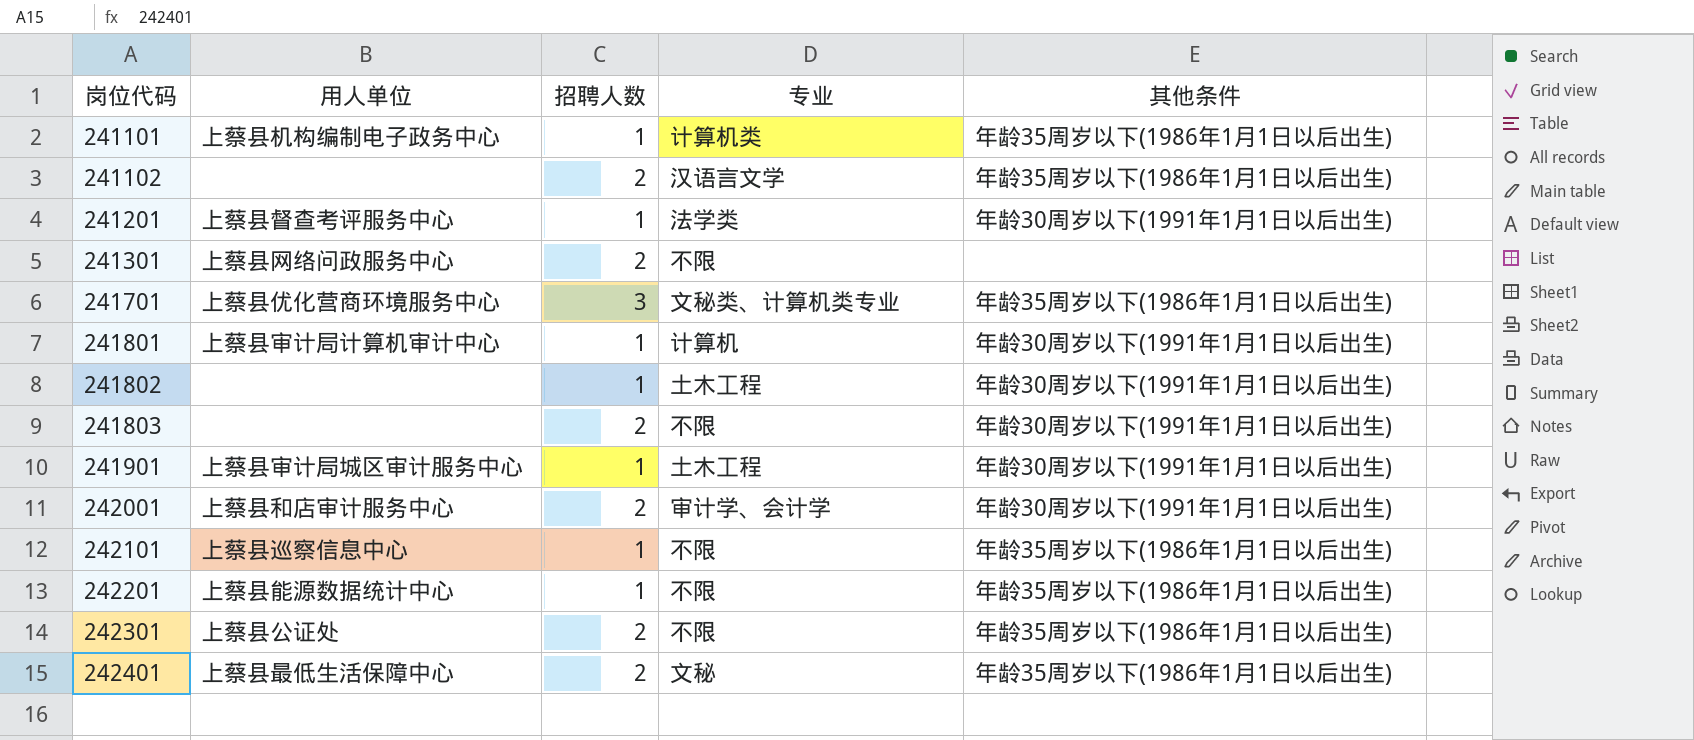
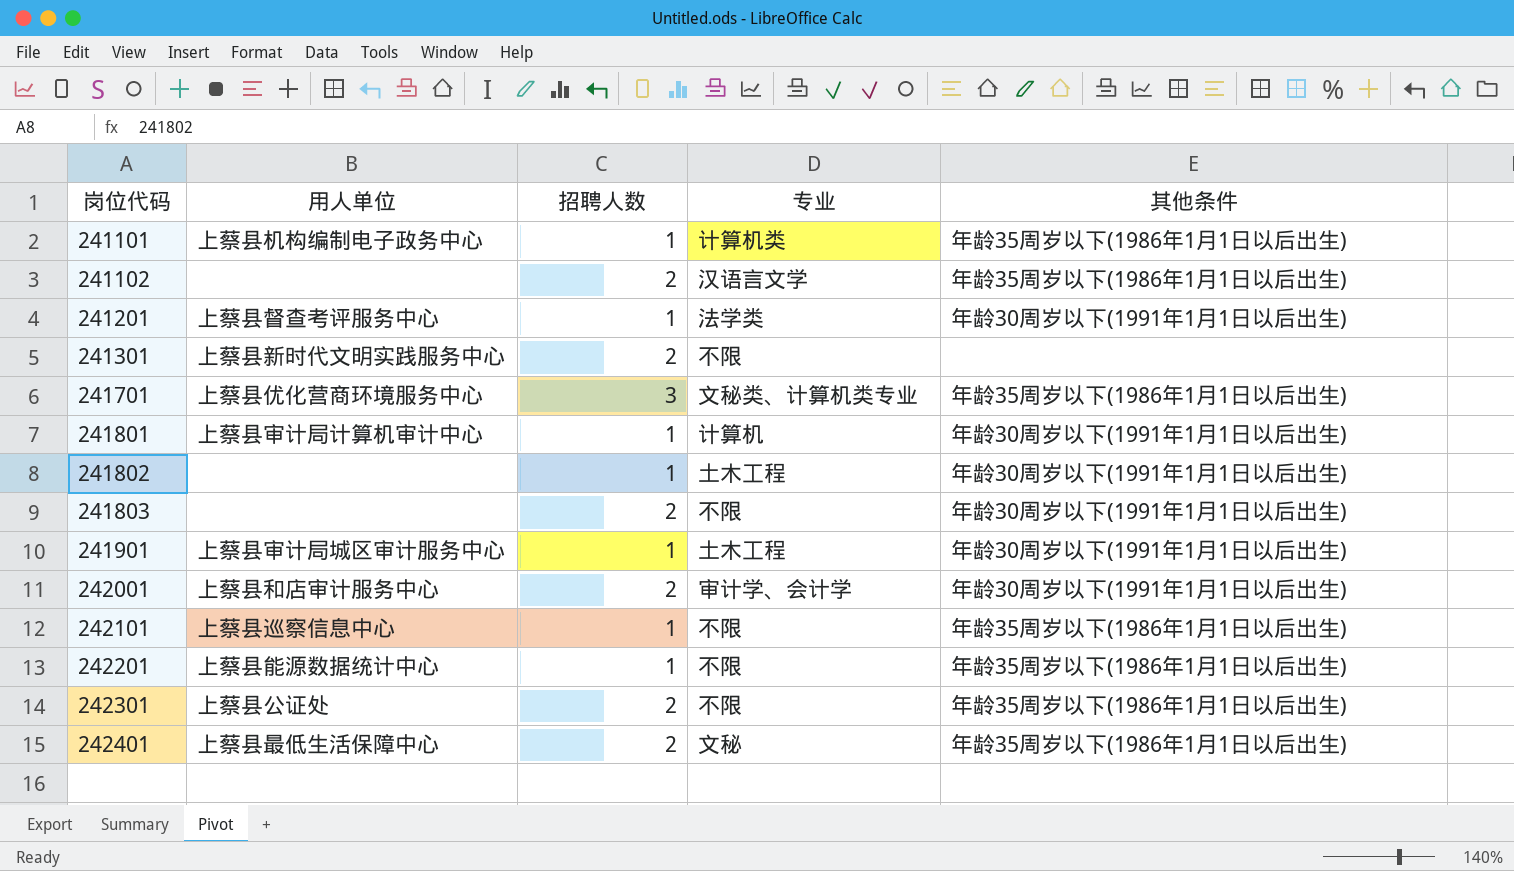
241301 | 用人单位: 上蔡县网络问政服务中心 -> 上蔡县新时代文明实践服务中心

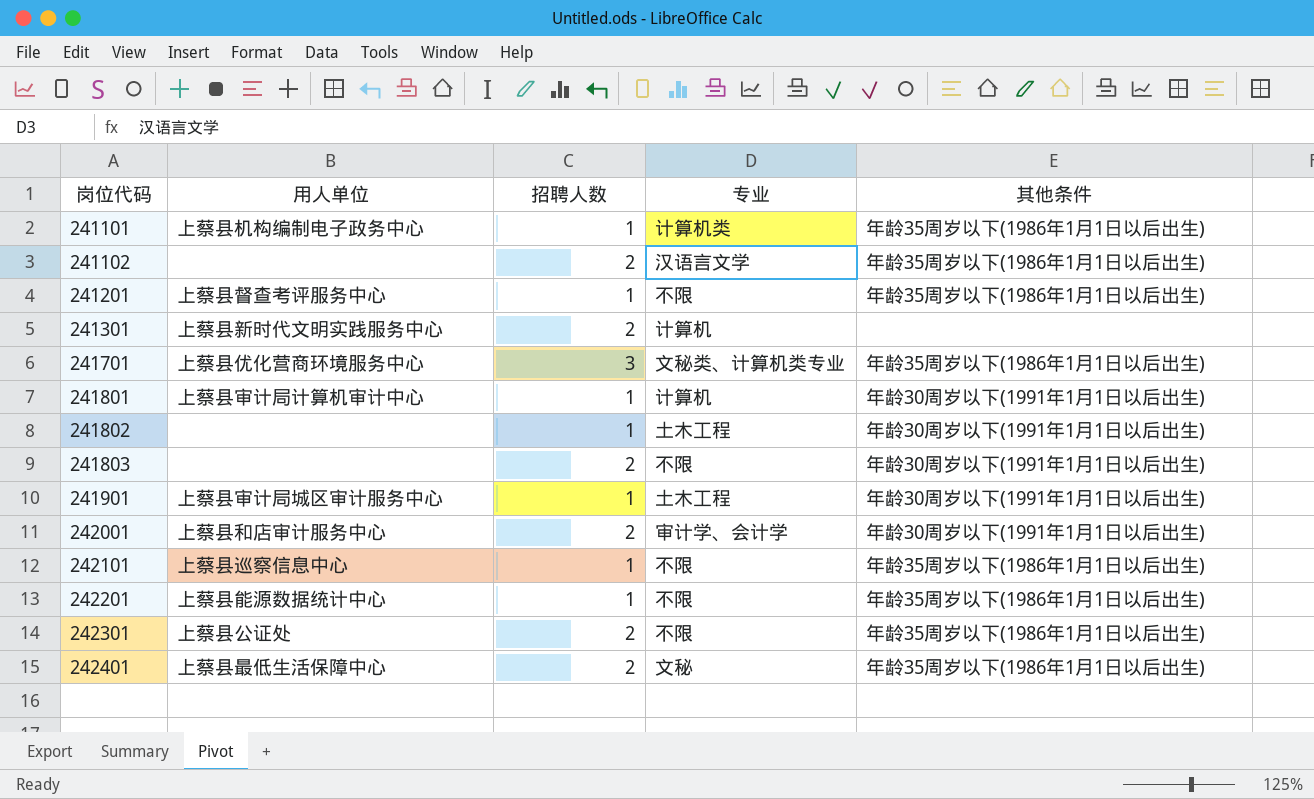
241201 | 专业: 法学类 -> 不限
241201 | 其他条件: 年龄30周岁以下(1991年1月1日以后出生) -> 年龄35周岁以下(1986年1月1日以后出生)
241301 | 专业: 不限 -> 计算机

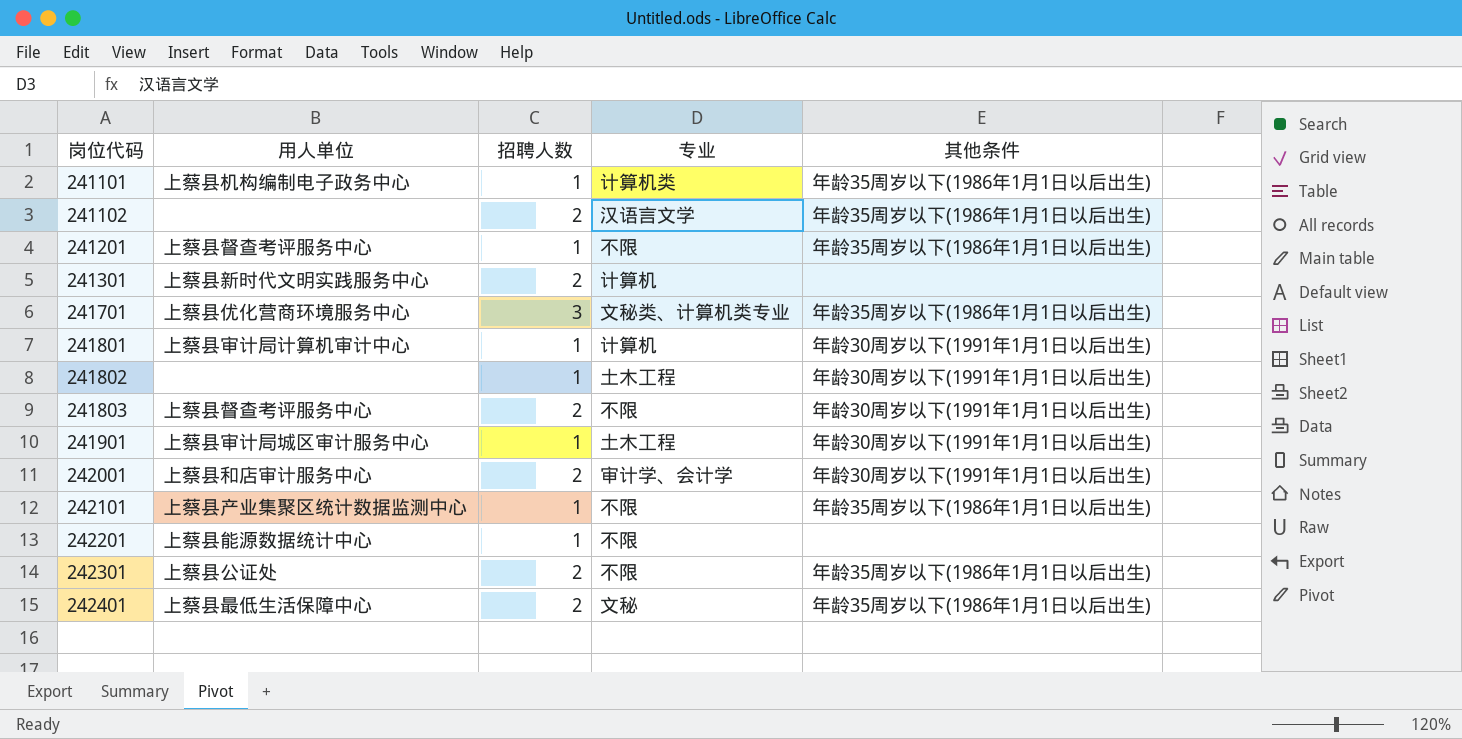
241803 | 用人单位: none -> 上蔡县督查考评服务中心
242101 | 用人单位: 上蔡县巡察信息中心 -> 上蔡县产业集聚区统计数据监测中心
242201 | 其他条件: 年龄35周岁以下(1986年1月1日以后出生) -> none

